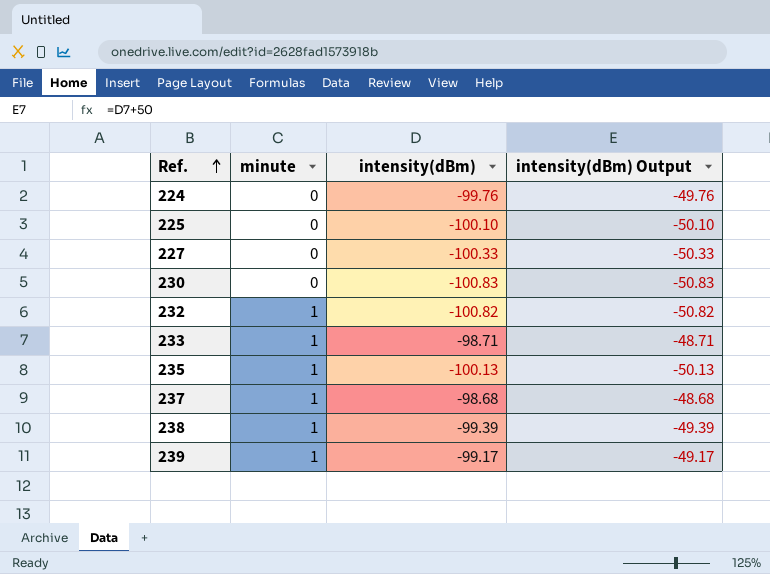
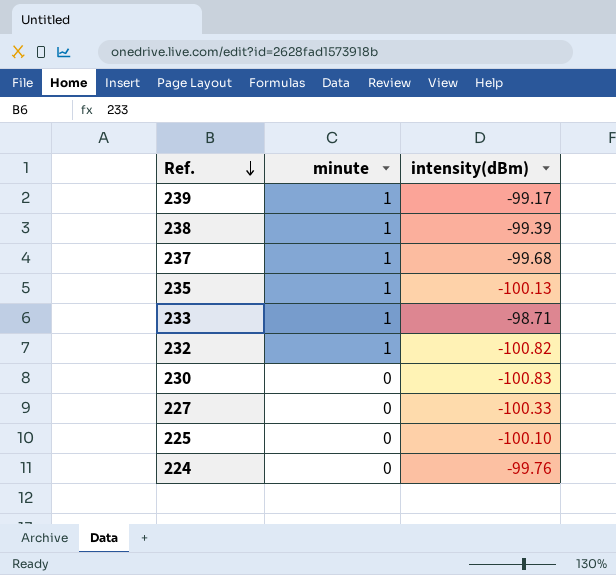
row order: Ref. ascending -> Ref. descending
column intensity(dBm) Output | formula: [intensity(dBm)] + 50 -> none
237 | intensity(dBm): -98.68 -> -99.68

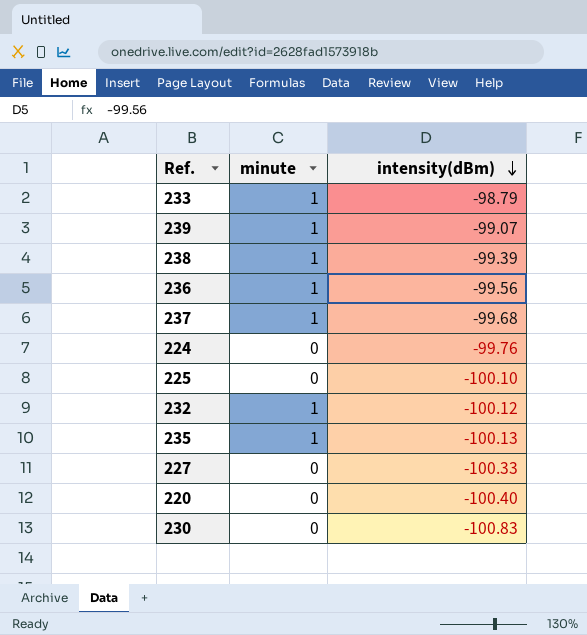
row order: Ref. descending -> intensity(dBm) descending
233 | intensity(dBm): -98.71 -> -98.79
239 | intensity(dBm): -99.17 -> -99.07
row 236: none -> 1 | -99.56
232 | intensity(dBm): -100.82 -> -100.12
row 220: none -> 0 | -100.40

